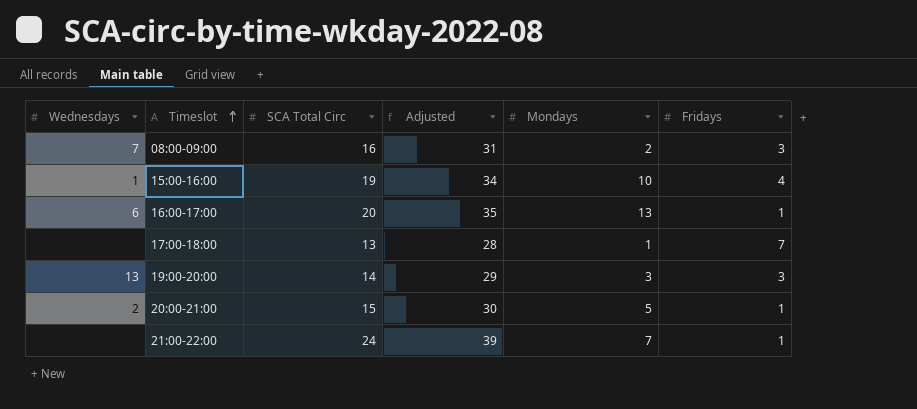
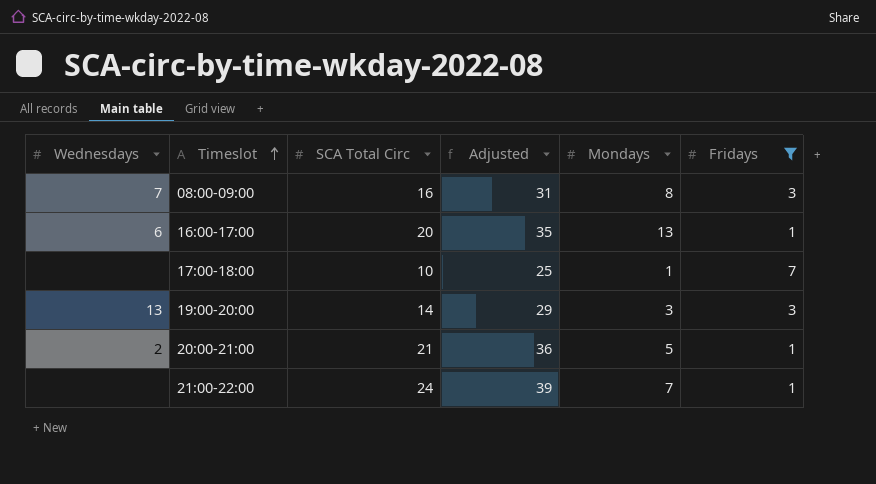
filter: none -> Fridays != 4
08:00-09:00 | Mondays: 2 -> 8
17:00-18:00 | SCA Total Circ: 13 -> 10
17:00-18:00 | Adjusted: 28 -> 25
20:00-21:00 | SCA Total Circ: 15 -> 21
20:00-21:00 | Adjusted: 30 -> 36

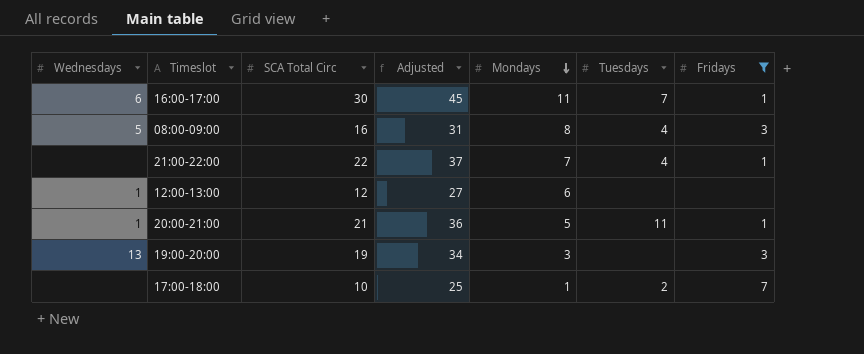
row order: Timeslot ascending -> Mondays descending
column Tuesdays | position: none -> 6
16:00-17:00 | SCA Total Circ: 20 -> 30
16:00-17:00 | Adjusted: 35 -> 45
16:00-17:00 | Mondays: 13 -> 11
08:00-09:00 | Wednesdays: 7 -> 5
21:00-22:00 | SCA Total Circ: 24 -> 22
21:00-22:00 | Adjusted: 39 -> 37
row 12:00-13:00: none -> 1 | 12 | 27 | 6 | none | none
20:00-21:00 | Wednesdays: 2 -> 1
19:00-20:00 | SCA Total Circ: 14 -> 19
19:00-20:00 | Adjusted: 29 -> 34

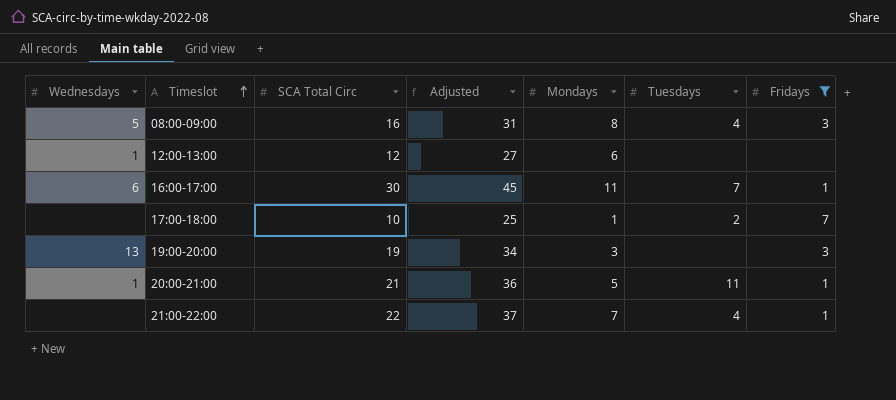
row order: Mondays descending -> Timeslot ascending

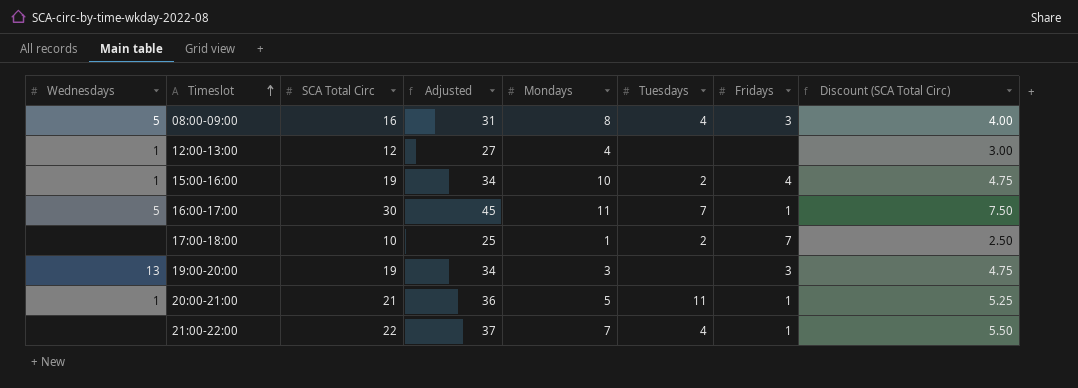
filter: Fridays != 4 -> none
column Discount (SCA Total Circ) | formula: none -> [SCA Total Circ] * 0.25
12:00-13:00 | Mondays: 6 -> 4
16:00-17:00 | Wednesdays: 6 -> 5

